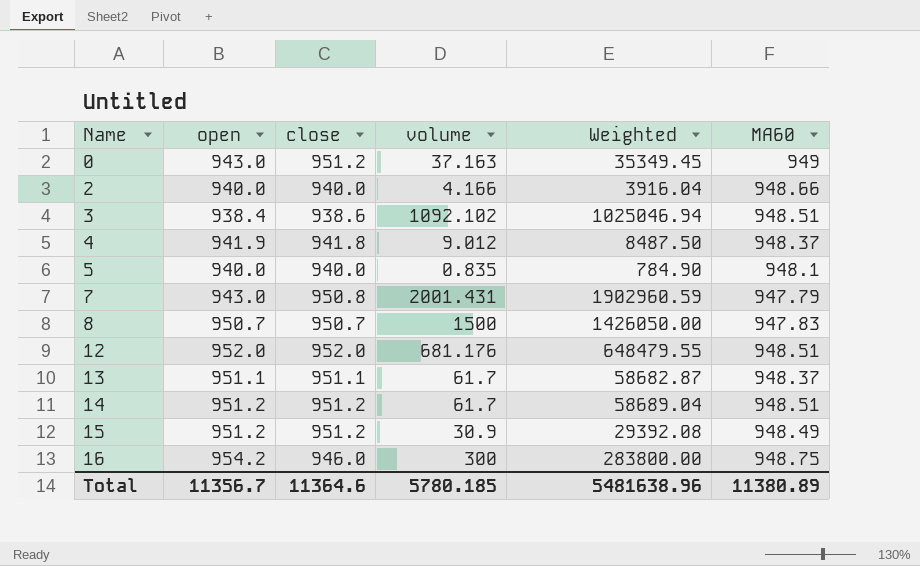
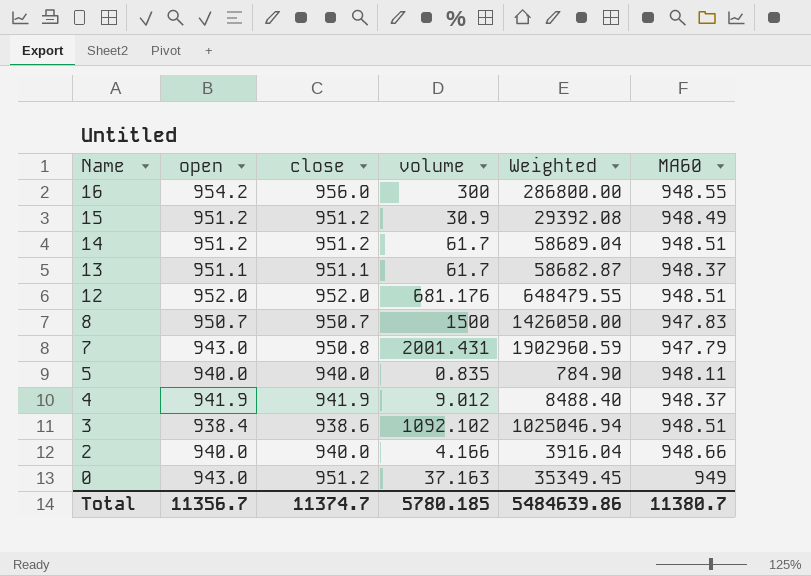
row order: Name ascending -> Name descending
16 | close: 946.0 -> 956.0
16 | Weighted: 283800.00 -> 286800.00
16 | MA60: 948.75 -> 948.55
5 | MA60: 948.1 -> 948.11
4 | close: 941.8 -> 941.9
4 | Weighted: 8487.50 -> 8488.40
Total | close: 11364.6 -> 11374.7
Total | Weighted: 5481638.96 -> 5484639.86
Total | MA60: 11380.89 -> 11380.7

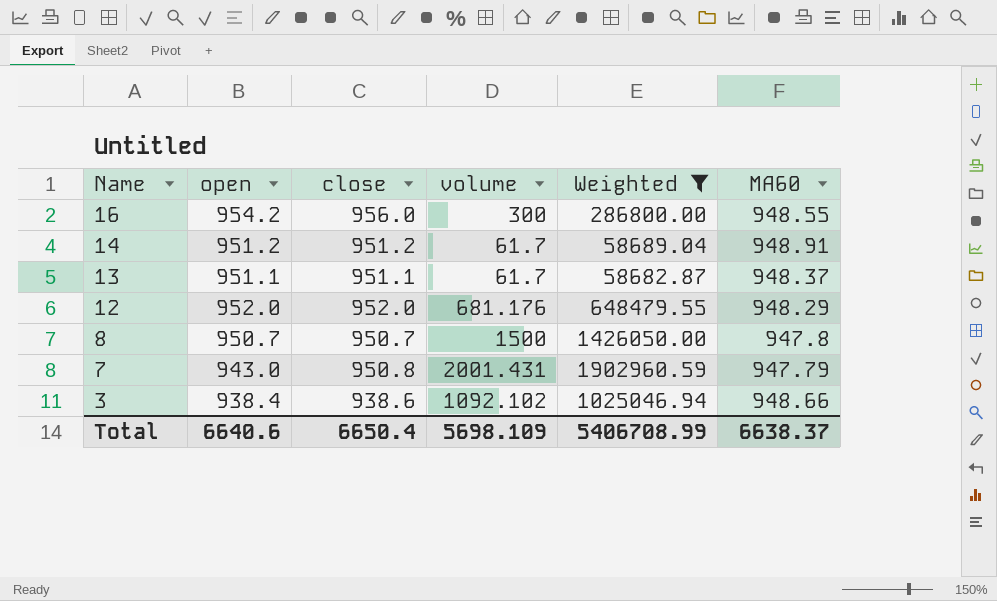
filter: none -> Weighted >= 58682.87
14 | MA60: 948.51 -> 948.91
12 | MA60: 948.51 -> 948.29
8 | MA60: 947.83 -> 947.8
3 | MA60: 948.51 -> 948.66
Total | open: 11356.7 -> 6640.6
Total | close: 11374.7 -> 6650.4
Total | volume: 5780.185 -> 5698.109
Total | Weighted: 5484639.86 -> 5406708.99
Total | MA60: 11380.7 -> 6638.37

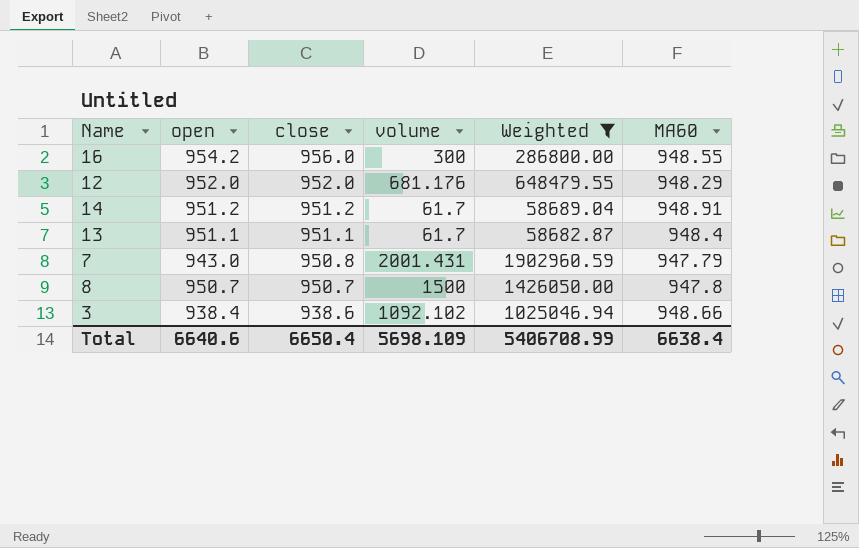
row order: Name descending -> close descending
13 | MA60: 948.37 -> 948.4
Total | MA60: 6638.37 -> 6638.4

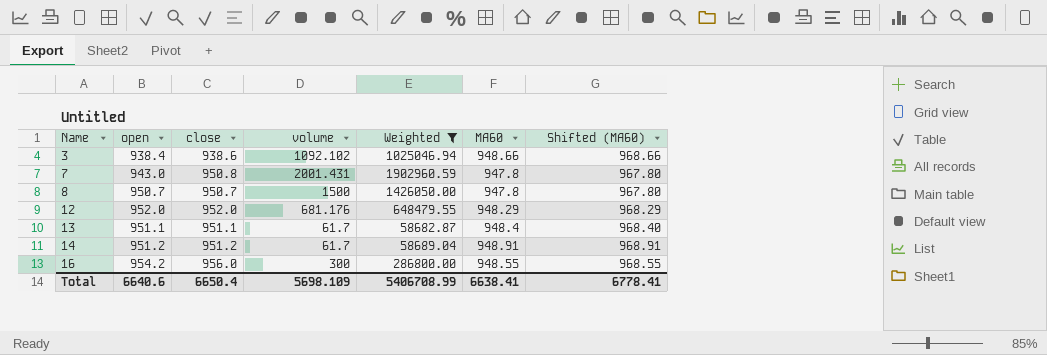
row order: close descending -> Name ascending
column Shifted (MA60) | formula: none -> [MA60] + 20
7 | MA60: 947.79 -> 947.8
Total | MA60: 6638.4 -> 6638.41

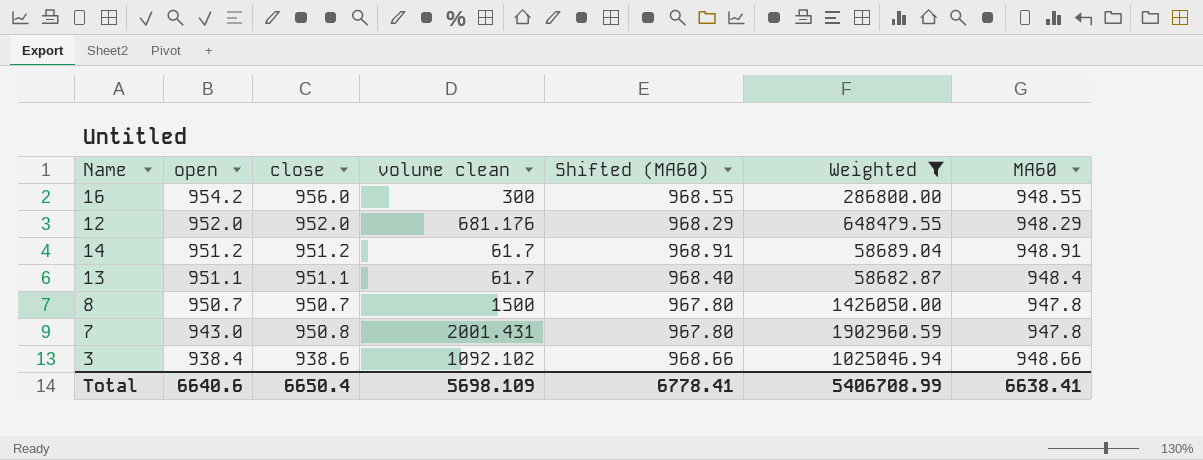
row order: Name ascending -> open descending
column name: volume -> volume clean
column Shifted (MA60) | position: 7 -> 5

